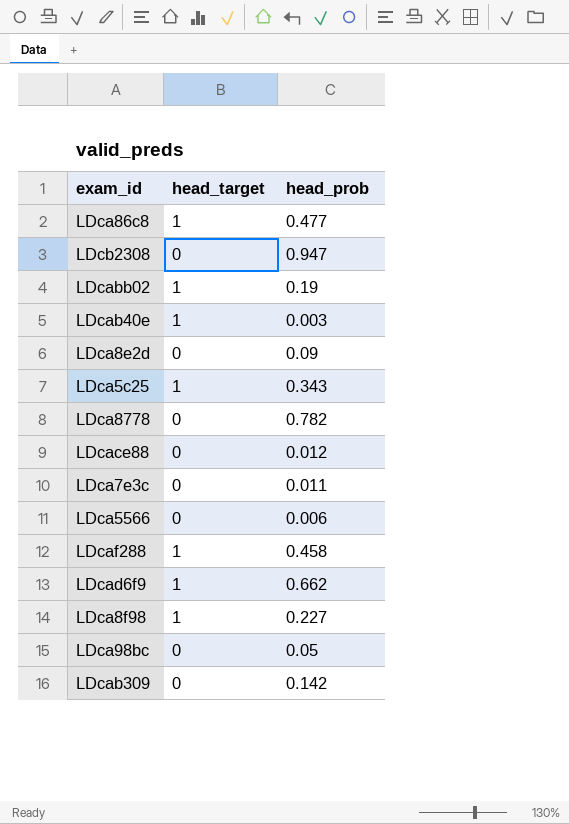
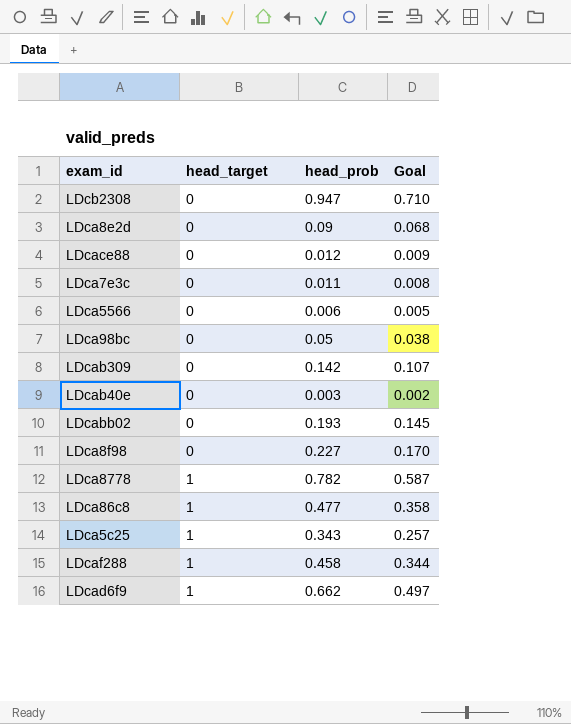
row order: none -> head_target ascending
column Goal | formula: none -> [head_prob] * 0.75
LDcab40e | head_target: 1 -> 0
LDcabb02 | head_target: 1 -> 0
LDcabb02 | head_prob: 0.19 -> 0.193
LDca8f98 | head_target: 1 -> 0
LDca8778 | head_target: 0 -> 1

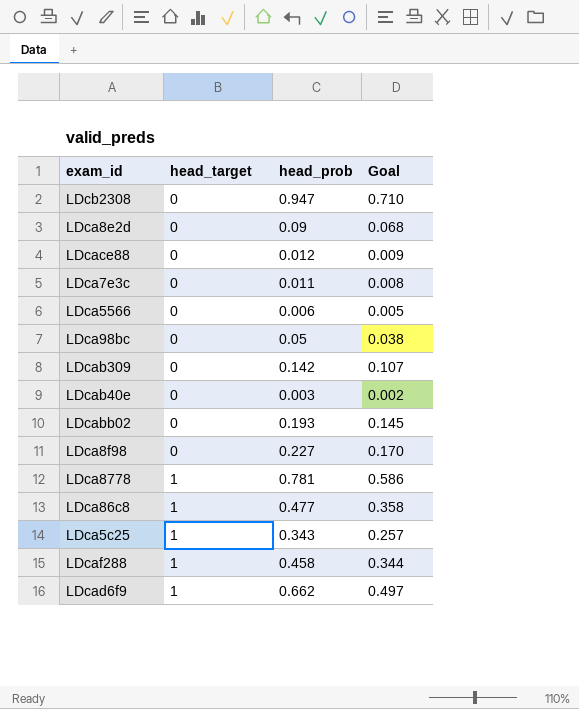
LDca8778 | head_prob: 0.782 -> 0.781
LDca8778 | Goal: 0.587 -> 0.586

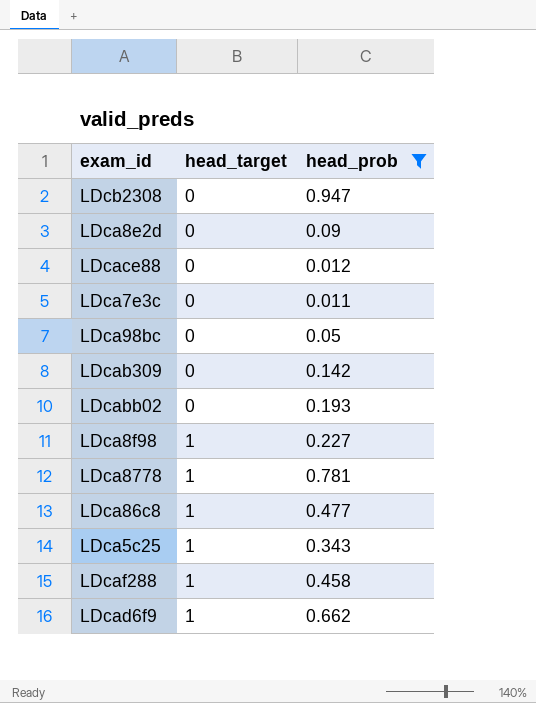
filter: none -> head_prob >= 0.011
column Goal | formula: [head_prob] * 0.75 -> none
LDca8f98 | head_target: 0 -> 1

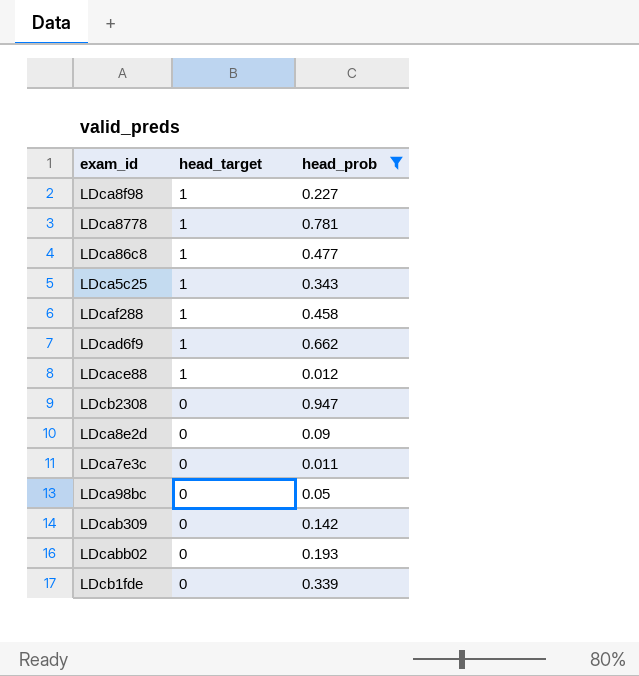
row order: head_target ascending -> head_target descending
LDcace88 | head_target: 0 -> 1
row LDcb1fde: none -> 0 | 0.339

